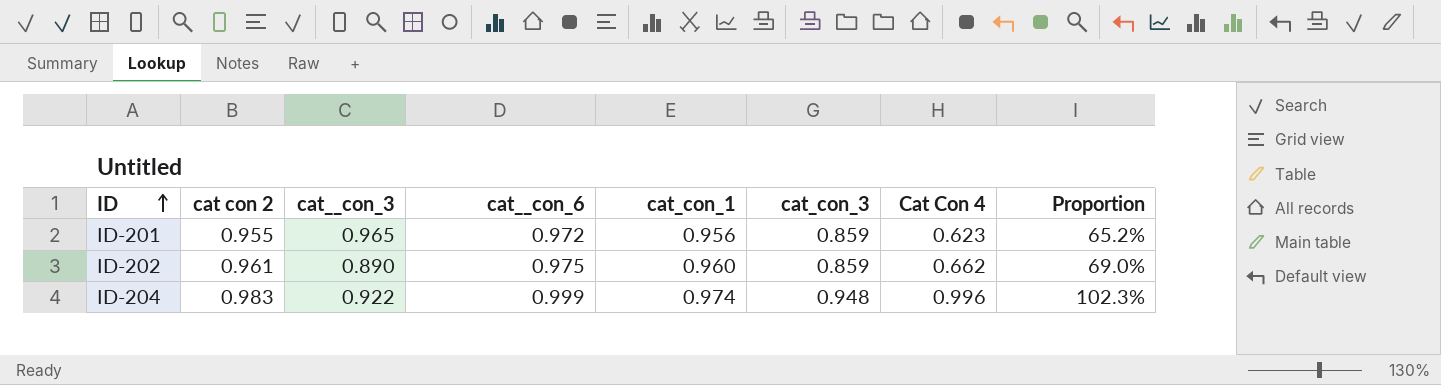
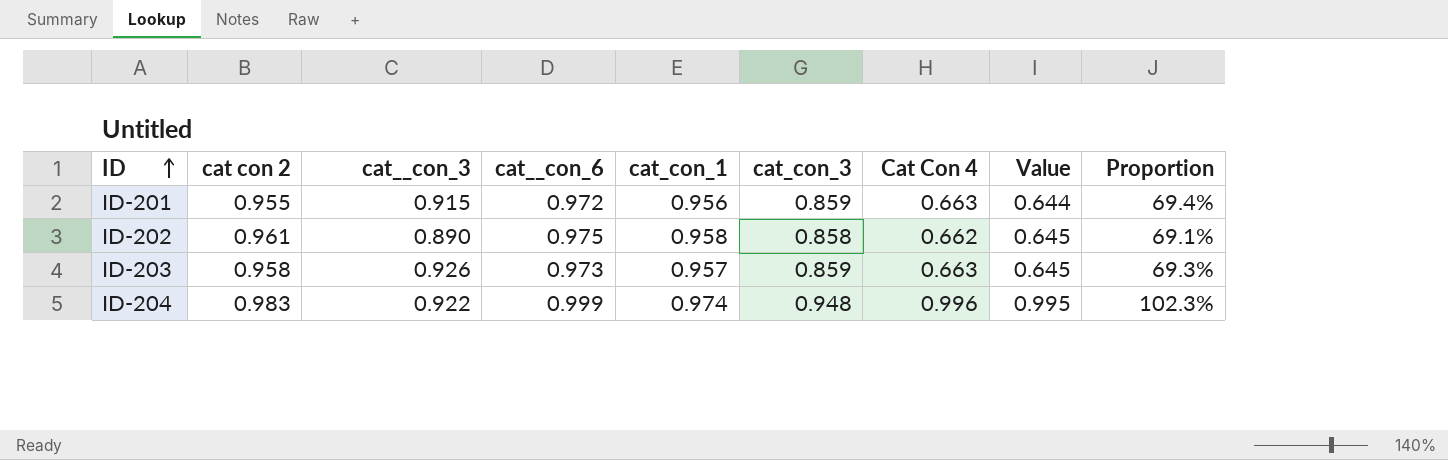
column Value | formula: none -> [cat__con_6] * [Cat Con 4]
ID-201 | cat__con_3: 0.965 -> 0.915
ID-201 | Cat Con 4: 0.623 -> 0.663
ID-201 | Proportion: 65.2% -> 69.4%
ID-202 | cat_con_1: 0.960 -> 0.958
ID-202 | cat_con_3: 0.859 -> 0.858
ID-202 | Proportion: 69.0% -> 69.1%
row ID-203: none -> 0.958 | 0.926 | 0.973 | 0.957 | 0.859 | 0.663 | 0.645 | 69.3%

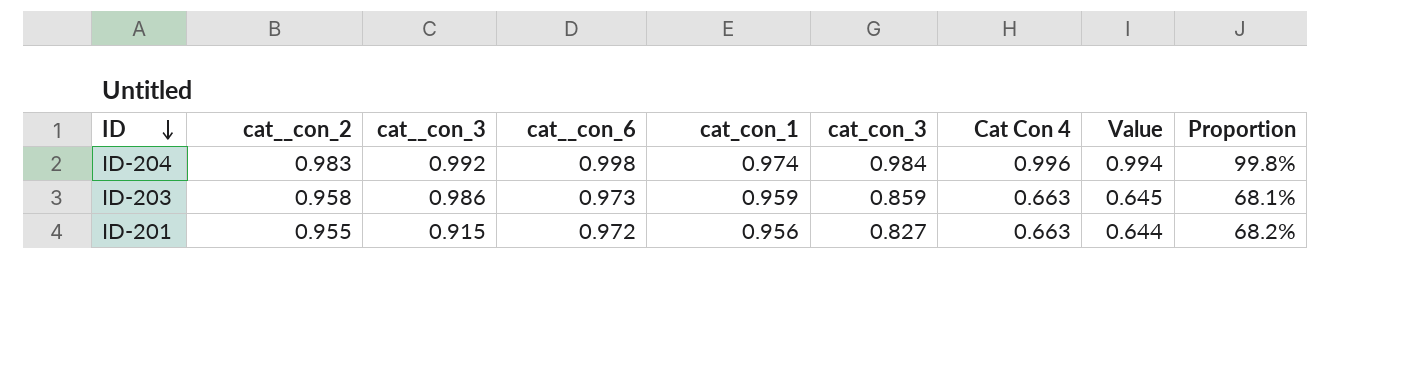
row order: ID ascending -> ID descending
column name: cat con 2 -> cat__con_2
column Proportion | formula: [Cat Con 4] / [cat_con_1] -> [Cat Con 4] / [cat__con_6]
row ID-202: 0.961 | 0.890 | 0.975 | 0.958 | 0.858 | 0.662 | 0.645 | 69.1% -> none
ID-204 | cat__con_3: 0.922 -> 0.992
ID-204 | cat__con_6: 0.999 -> 0.998
ID-204 | cat_con_3: 0.948 -> 0.984
ID-204 | Value: 0.995 -> 0.994
ID-203 | cat__con_3: 0.926 -> 0.986
ID-203 | cat_con_1: 0.957 -> 0.959
ID-201 | cat_con_3: 0.859 -> 0.827

